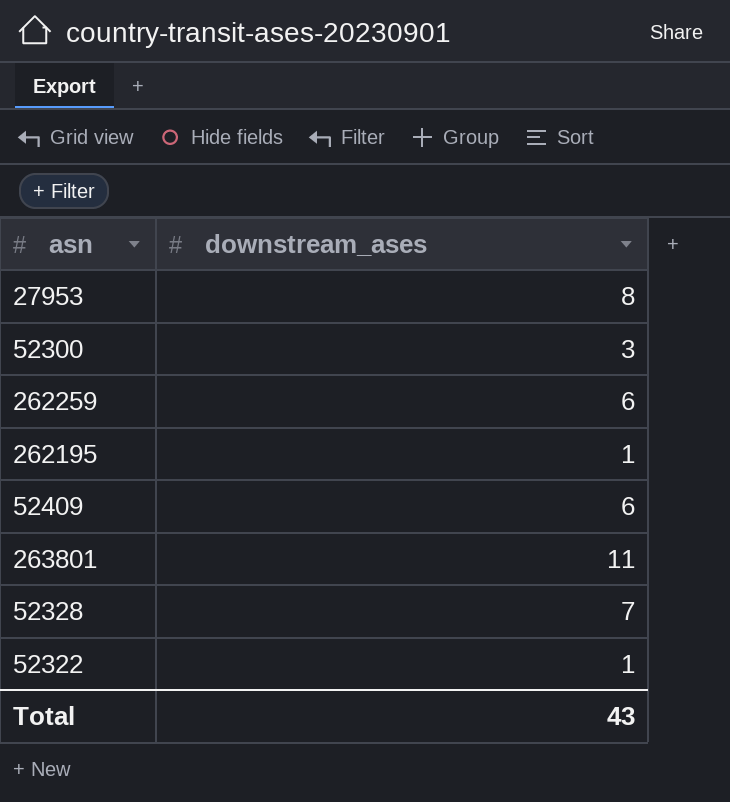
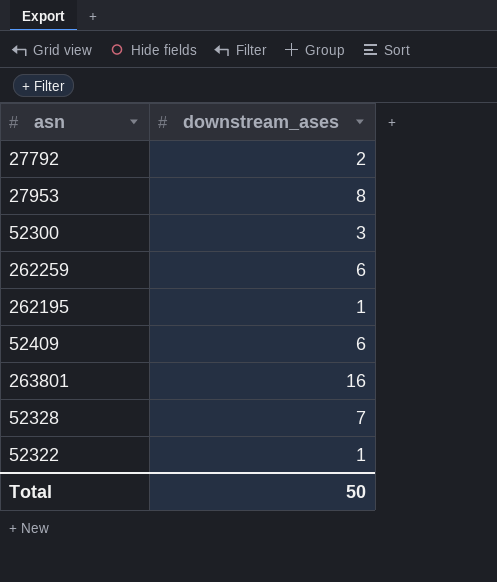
row 27792: none -> 2
263801 | downstream_ases: 11 -> 16
Total | downstream_ases: 43 -> 50

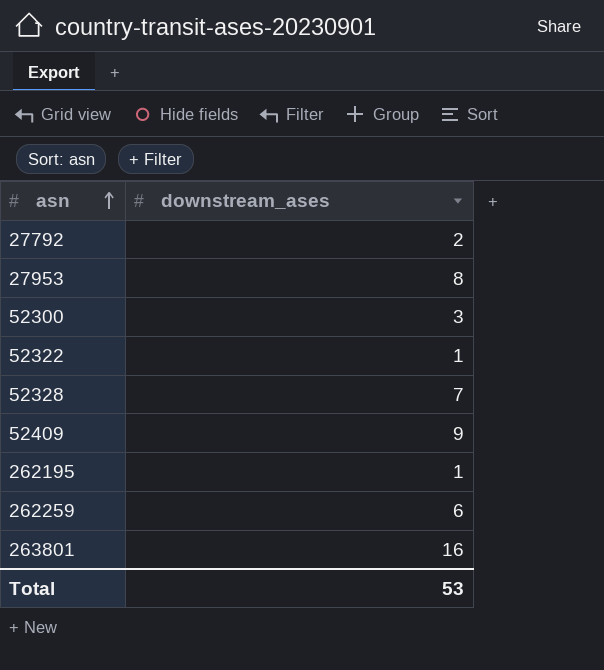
row order: none -> asn ascending
52409 | downstream_ases: 6 -> 9
Total | downstream_ases: 50 -> 53

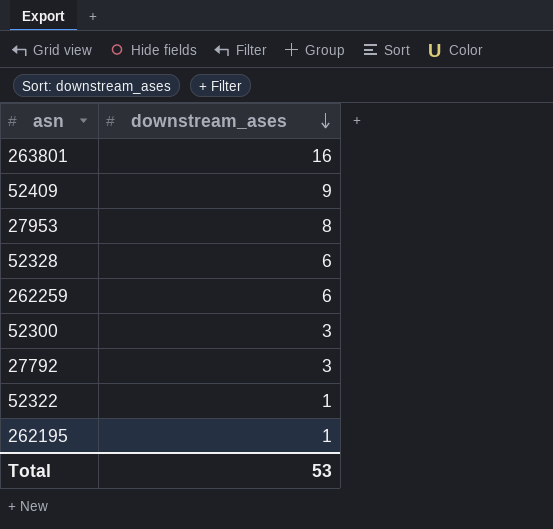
row order: asn ascending -> downstream_ases descending
52328 | downstream_ases: 7 -> 6
27792 | downstream_ases: 2 -> 3

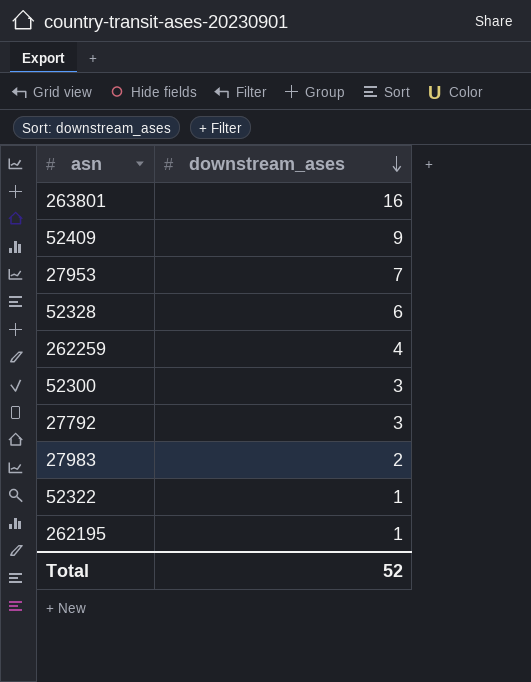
27953 | downstream_ases: 8 -> 7
262259 | downstream_ases: 6 -> 4
row 27983: none -> 2
Total | downstream_ases: 53 -> 52

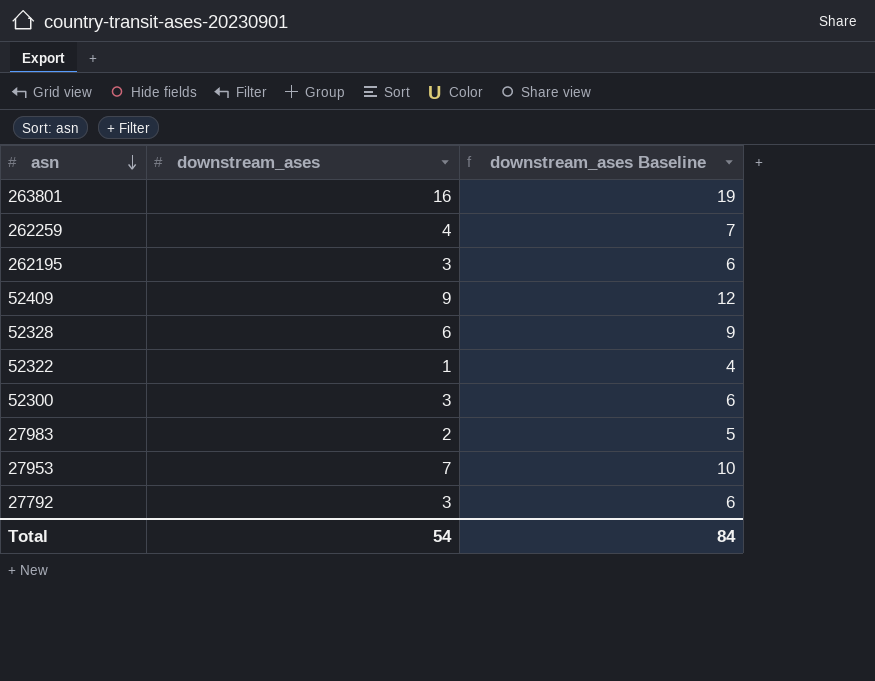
row order: downstream_ases descending -> asn descending
column downstream_ases Baseline | formula: none -> [downstream_ases] + 3
262195 | downstream_ases: 1 -> 3
Total | downstream_ases: 52 -> 54

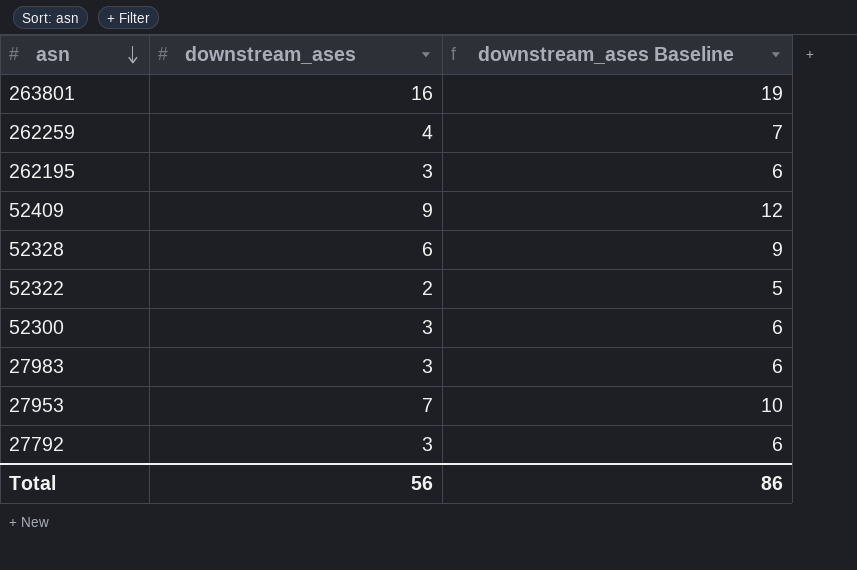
52322 | downstream_ases: 1 -> 2
52322 | downstream_ases Baseline: 4 -> 5
27983 | downstream_ases: 2 -> 3
27983 | downstream_ases Baseline: 5 -> 6
Total | downstream_ases: 54 -> 56
Total | downstream_ases Baseline: 84 -> 86

